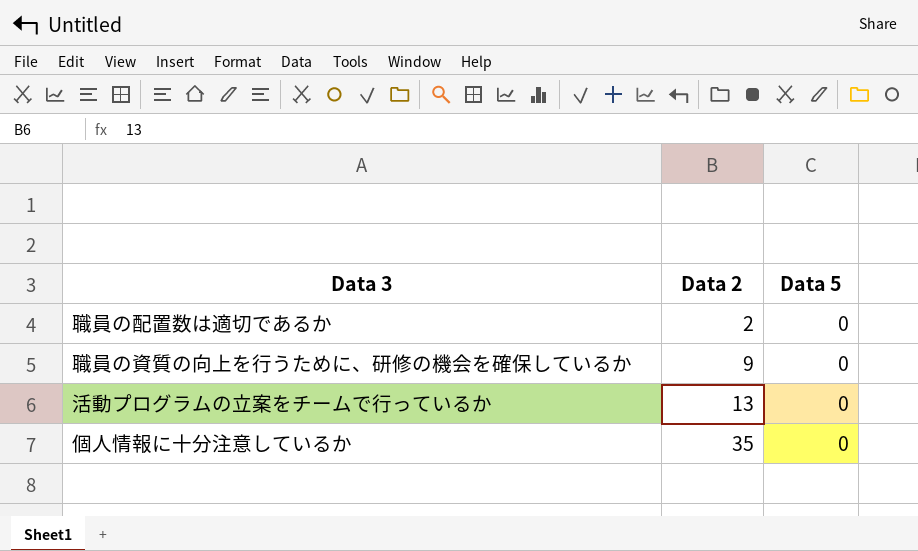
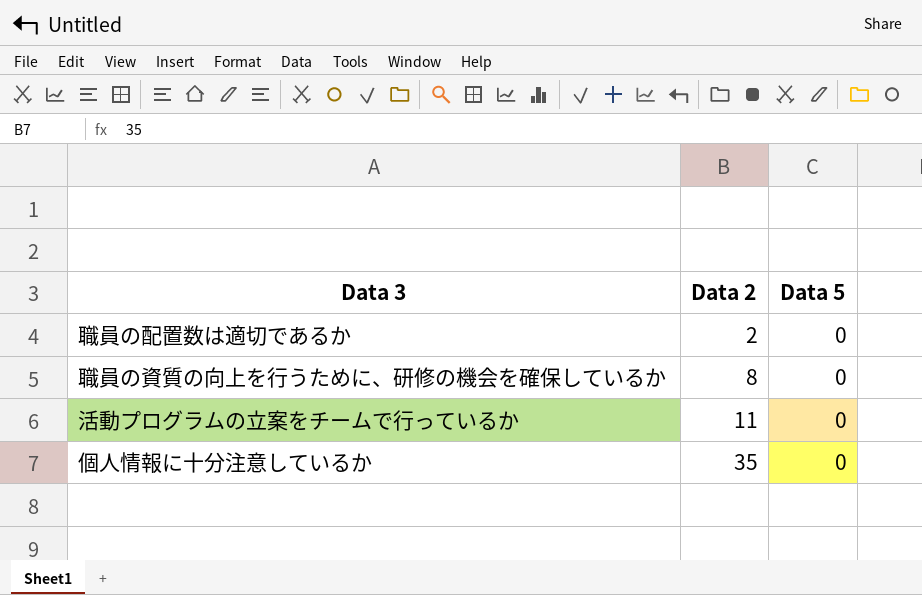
職員の資質の向上を行うために、研修の機会を確保しているか | Data 2: 9 -> 8
活動プログラムの立案をチームで行っているか | Data 2: 13 -> 11

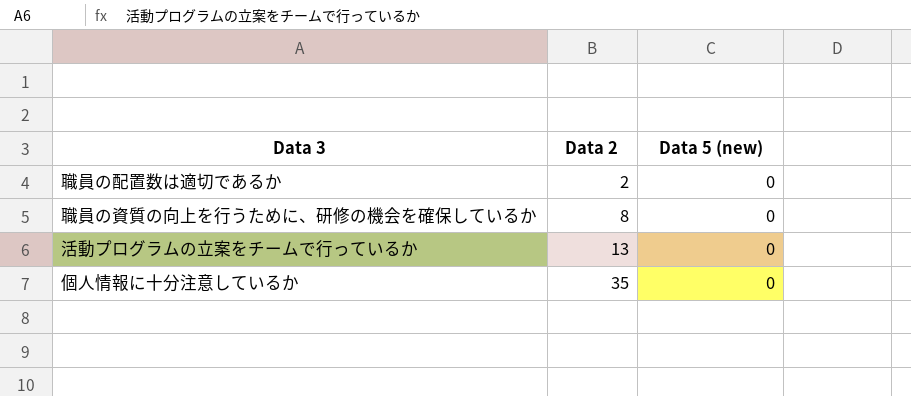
column name: Data 5 -> Data 5 (new)
活動プログラムの立案をチームで行っているか | Data 2: 11 -> 13

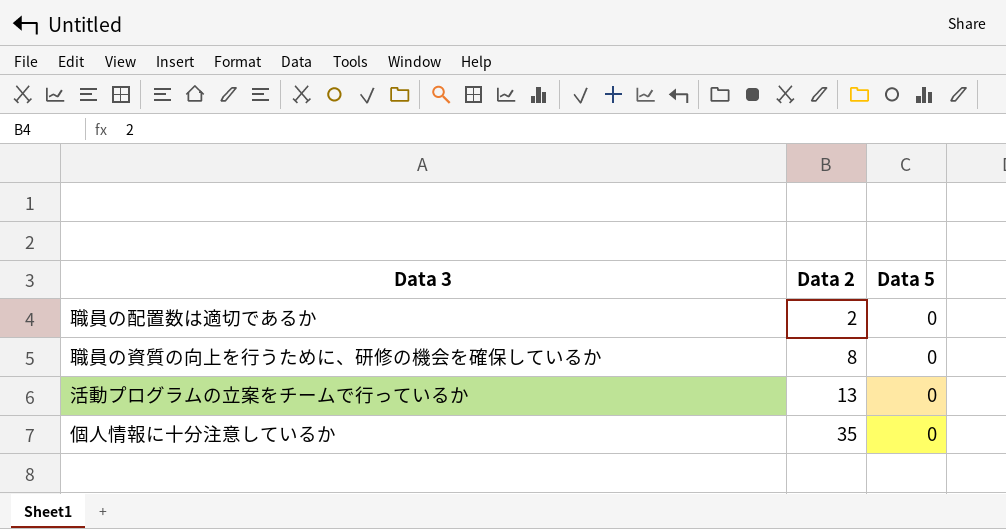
column name: Data 5 (new) -> Data 5

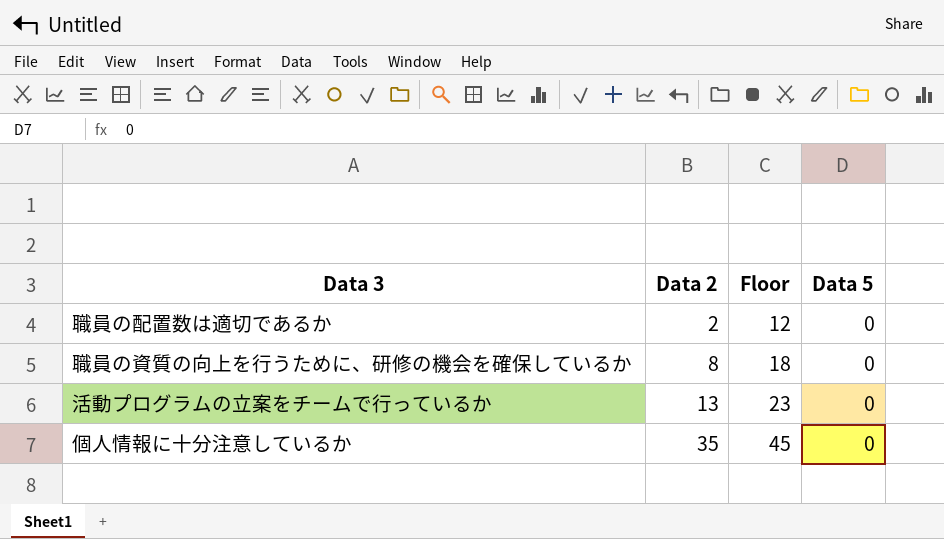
column Floor | formula: none -> [Data 2] + 10

